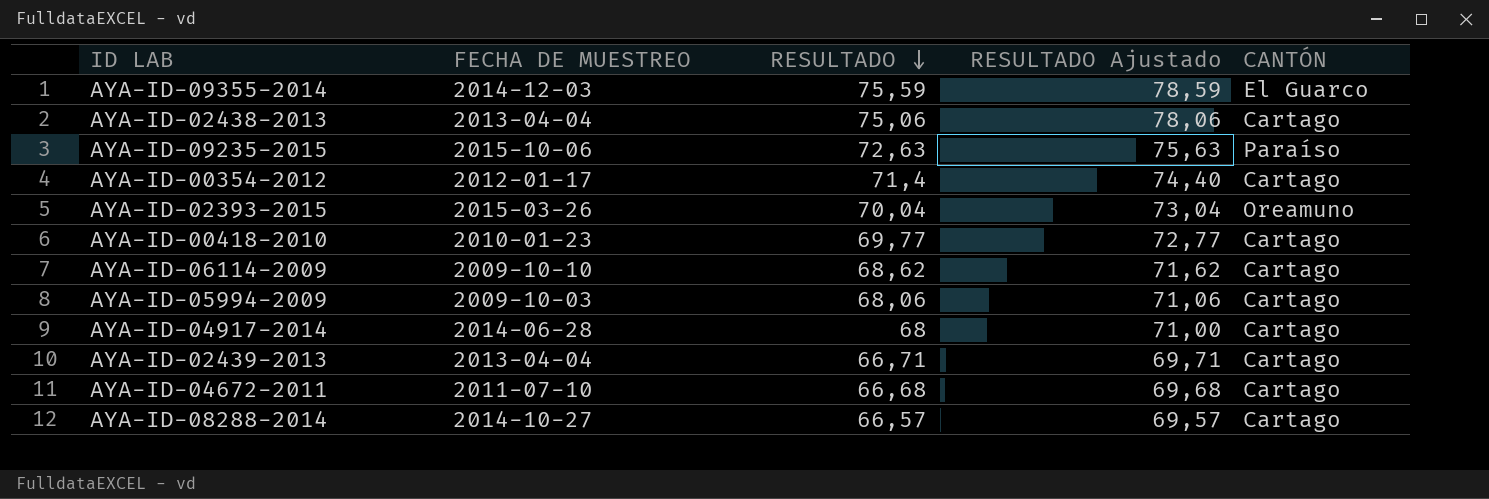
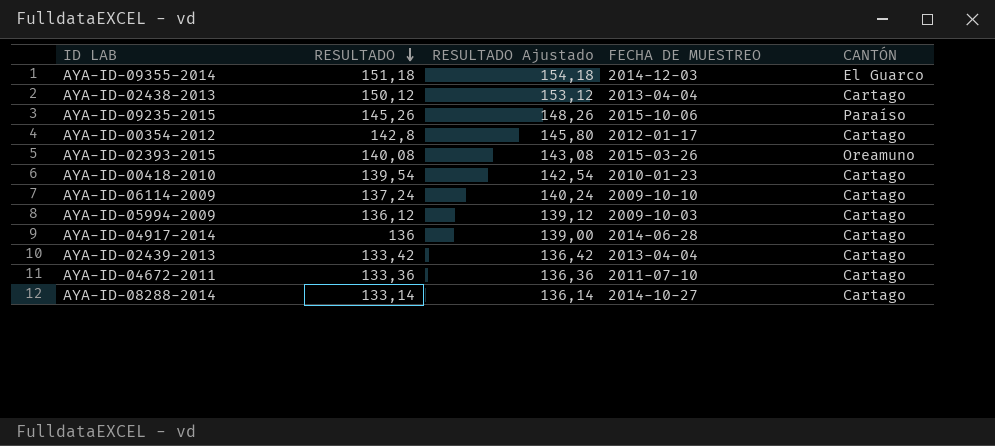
column FECHA DE MUESTREO | position: 2 -> 4
AYA-ID-09355-2014 | RESULTADO: 75,59 -> 151,18
AYA-ID-09355-2014 | RESULTADO Ajustado: 78,59 -> 154,18
AYA-ID-02438-2013 | RESULTADO: 75,06 -> 150,12
AYA-ID-02438-2013 | RESULTADO Ajustado: 78,06 -> 153,12
AYA-ID-09235-2015 | RESULTADO: 72,63 -> 145,26
AYA-ID-09235-2015 | RESULTADO Ajustado: 75,63 -> 148,26
AYA-ID-00354-2012 | RESULTADO: 71,4 -> 142,8
AYA-ID-00354-2012 | RESULTADO Ajustado: 74,40 -> 145,80
AYA-ID-02393-2015 | RESULTADO: 70,04 -> 140,08
AYA-ID-02393-2015 | RESULTADO Ajustado: 73,04 -> 143,08
AYA-ID-00418-2010 | RESULTADO: 69,77 -> 139,54
AYA-ID-00418-2010 | RESULTADO Ajustado: 72,77 -> 142,54
AYA-ID-06114-2009 | RESULTADO: 68,62 -> 137,24
AYA-ID-06114-2009 | RESULTADO Ajustado: 71,62 -> 140,24
AYA-ID-05994-2009 | RESULTADO: 68,06 -> 136,12
AYA-ID-05994-2009 | RESULTADO Ajustado: 71,06 -> 139,12
AYA-ID-04917-2014 | RESULTADO: 68 -> 136
AYA-ID-04917-2014 | RESULTADO Ajustado: 71,00 -> 139,00
AYA-ID-02439-2013 | RESULTADO: 66,71 -> 133,42
AYA-ID-02439-2013 | RESULTADO Ajustado: 69,71 -> 136,42
AYA-ID-04672-2011 | RESULTADO: 66,68 -> 133,36
AYA-ID-04672-2011 | RESULTADO Ajustado: 69,68 -> 136,36
AYA-ID-08288-2014 | RESULTADO: 66,57 -> 133,14
AYA-ID-08288-2014 | RESULTADO Ajustado: 69,57 -> 136,14

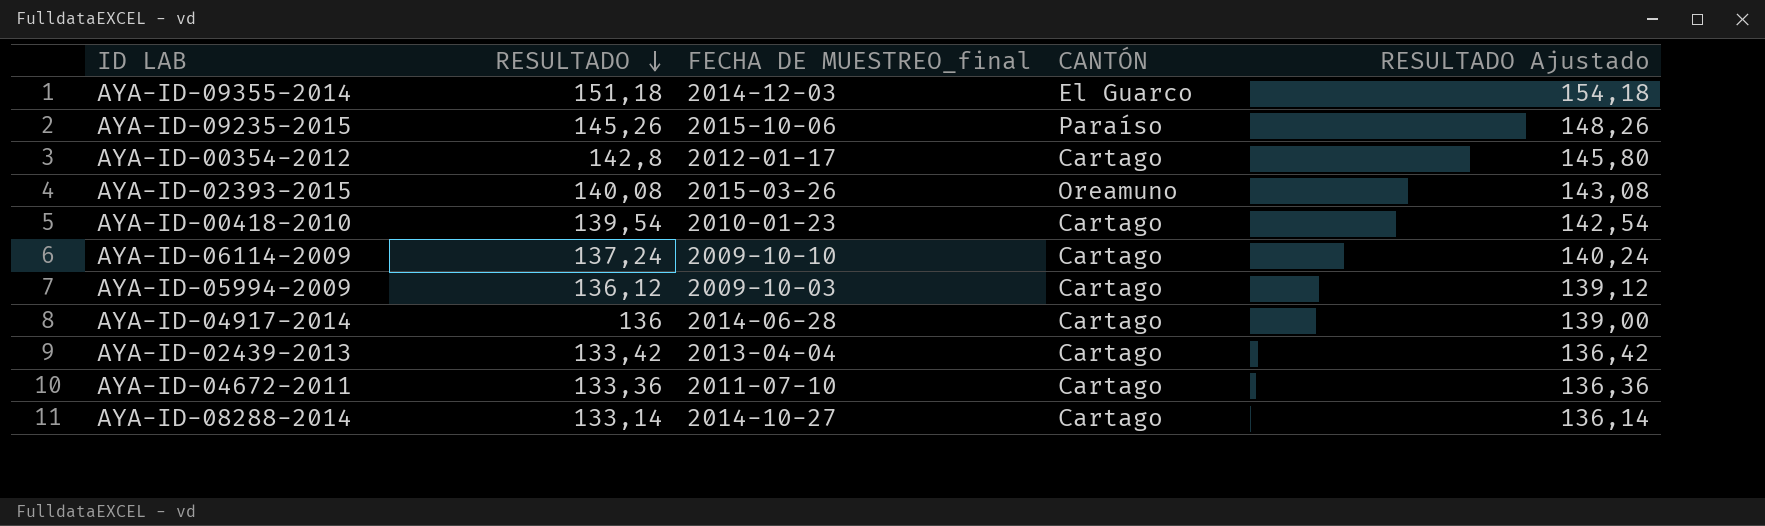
column name: FECHA DE MUESTREO -> FECHA DE MUESTREO_final
column RESULTADO Ajustado | position: 3 -> 5
row AYA-ID-02438-2013: 150,12 | 153,12 | 2013-04-04 | Cartago -> none

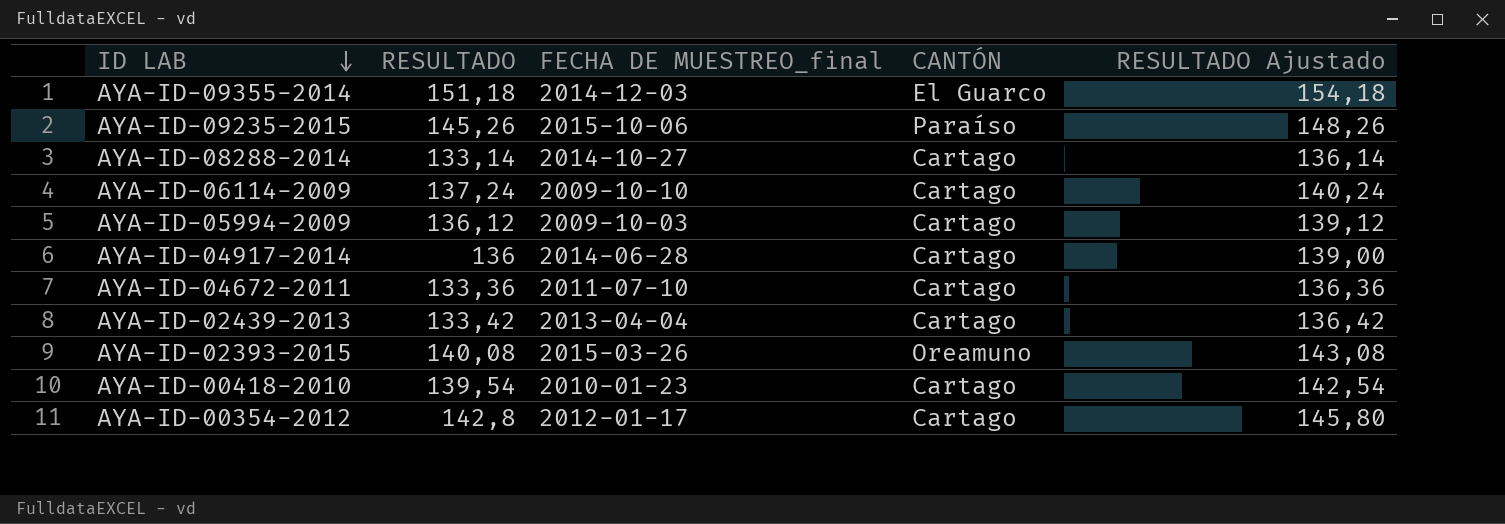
row order: RESULTADO descending -> ID LAB descending

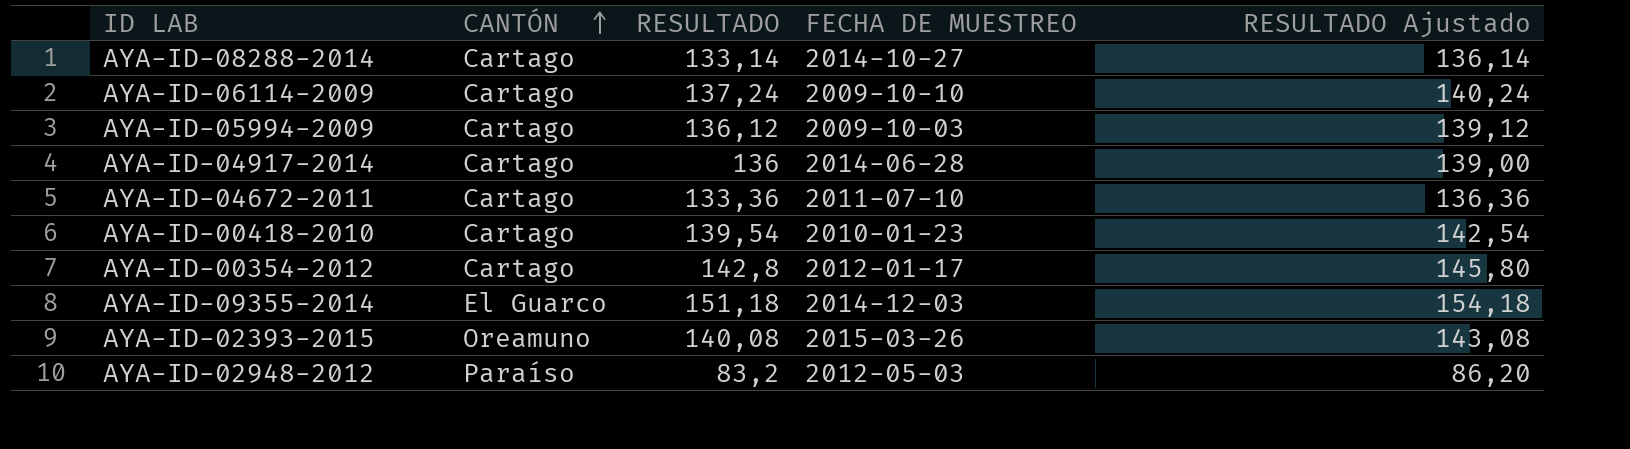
row order: ID LAB descending -> CANTÓN ascending
column CANTÓN | position: 4 -> 2
column name: FECHA DE MUESTREO_final -> FECHA DE MUESTREO
row AYA-ID-09235-2015: 145,26 | 2015-10-06 | Paraíso | 148,26 -> none
row AYA-ID-02439-2013: 133,42 | 2013-04-04 | Cartago | 136,42 -> none
row AYA-ID-02948-2012: none -> Paraíso | 83,2 | 2012-05-03 | 86,20

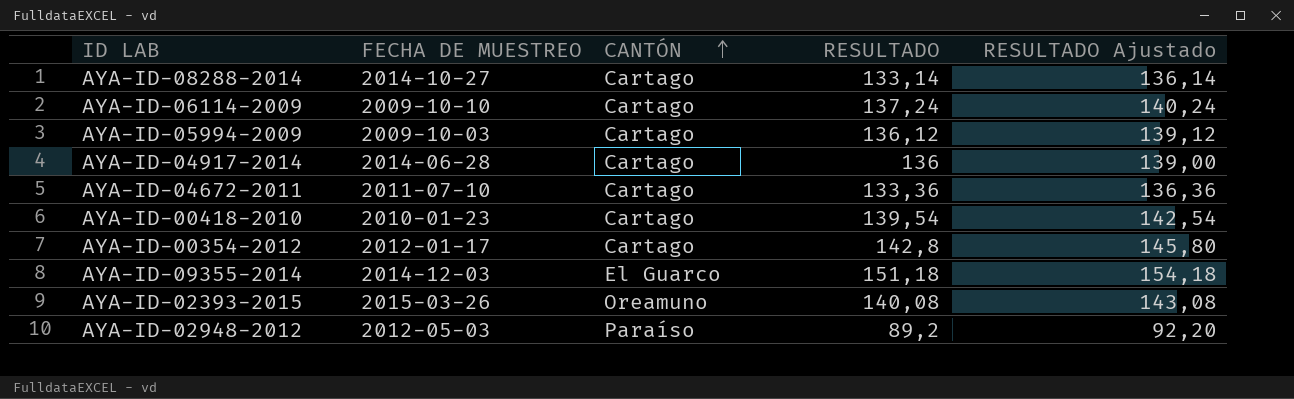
column FECHA DE MUESTREO | position: 4 -> 2
AYA-ID-02948-2012 | RESULTADO: 83,2 -> 89,2
AYA-ID-02948-2012 | RESULTADO Ajustado: 86,20 -> 92,20

